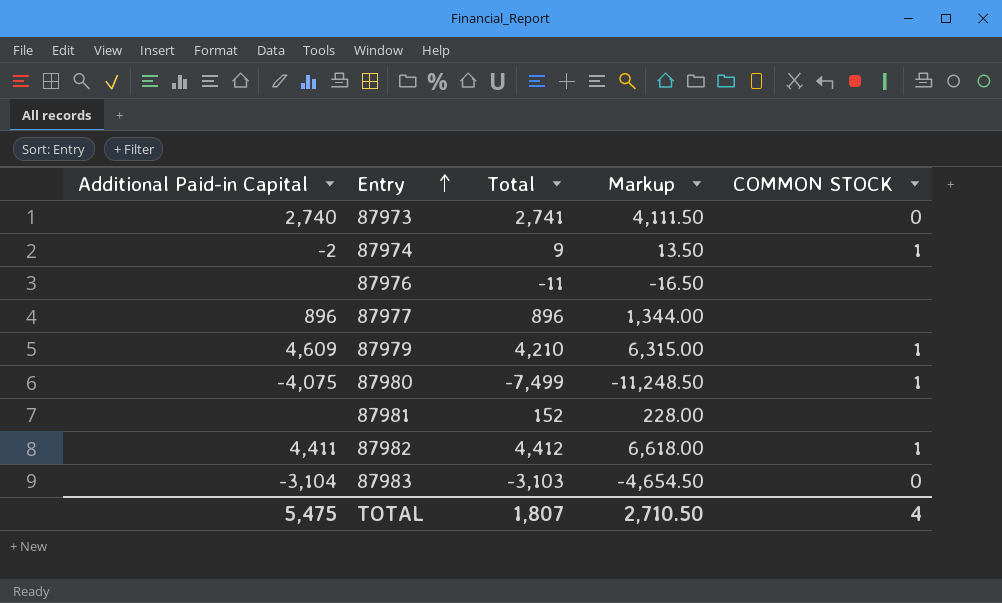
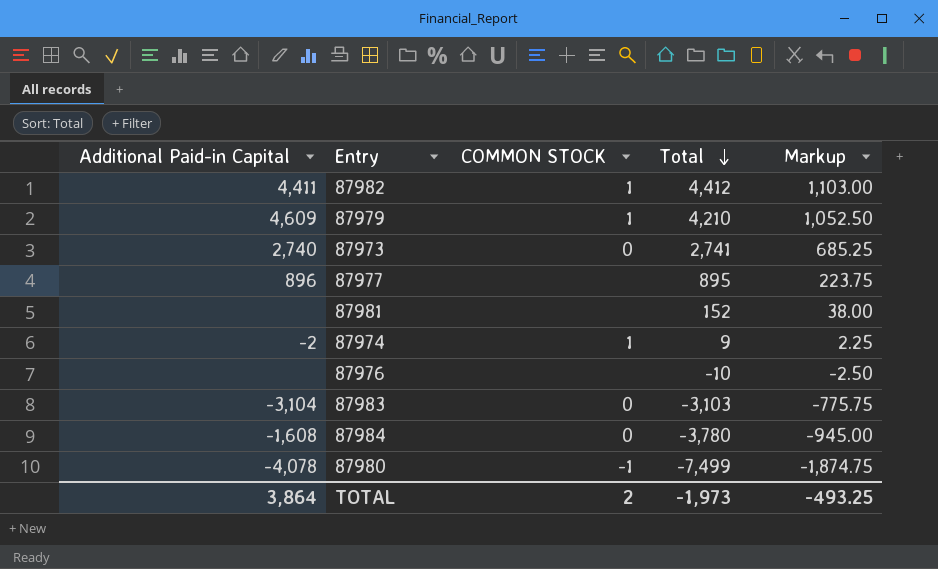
row order: Entry ascending -> Total descending
column COMMON STOCK | position: 5 -> 3
column Markup | formula: [Total] * 1.5 -> [Total] * 0.25
87977 | Total: 896 -> 895
87976 | Total: -11 -> -10
row 87984: none -> -1,608 | 0 | -3,780 | -945.00
87980 | Additional Paid-in Capital: -4,075 -> -4,078
87980 | COMMON STOCK: 1 -> -1
TOTAL | Additional Paid-in Capital: 5,475 -> 3,864
TOTAL | COMMON STOCK: 4 -> 2
TOTAL | Total: 1,807 -> -1,973
TOTAL | Markup: 2,710.50 -> -493.25

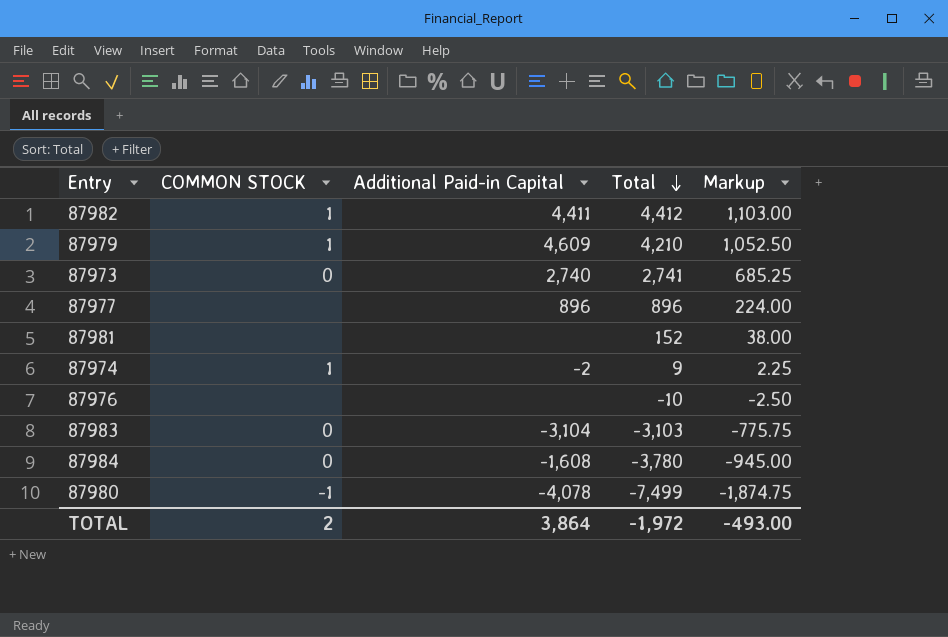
column Additional Paid-in Capital | position: 1 -> 3
87977 | Total: 895 -> 896
87977 | Markup: 223.75 -> 224.00
TOTAL | Total: -1,973 -> -1,972
TOTAL | Markup: -493.25 -> -493.00

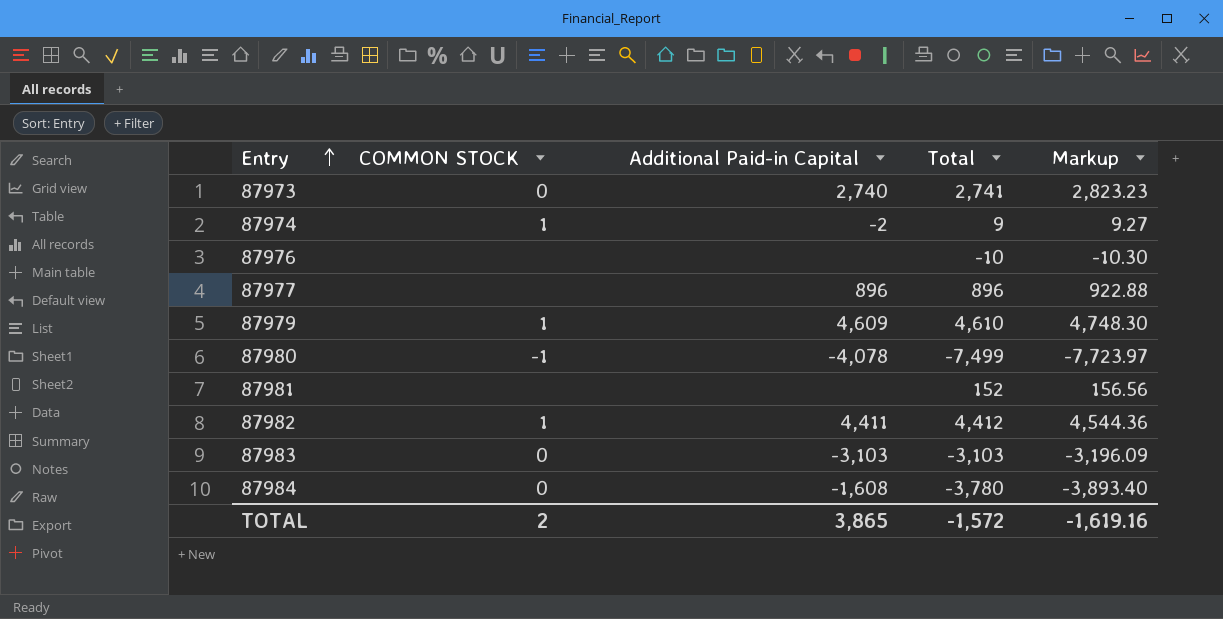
row order: Total descending -> Entry ascending
column Markup | formula: [Total] * 0.25 -> [Total] * 1.03
87979 | Total: 4,210 -> 4,610
87983 | Additional Paid-in Capital: -3,104 -> -3,103
TOTAL | Additional Paid-in Capital: 3,864 -> 3,865
TOTAL | Total: -1,972 -> -1,572
TOTAL | Markup: -493.00 -> -1,619.16

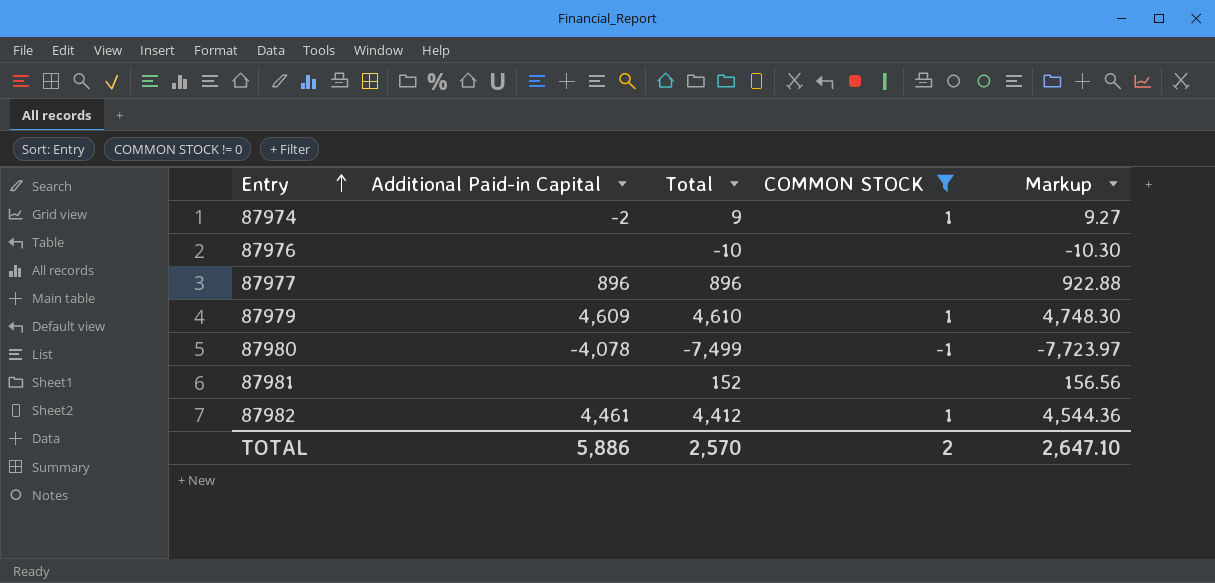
filter: none -> COMMON STOCK != 0
column COMMON STOCK | position: 2 -> 4
87982 | Additional Paid-in Capital: 4,411 -> 4,461
TOTAL | Additional Paid-in Capital: 3,865 -> 5,886
TOTAL | Total: -1,572 -> 2,570
TOTAL | Markup: -1,619.16 -> 2,647.10

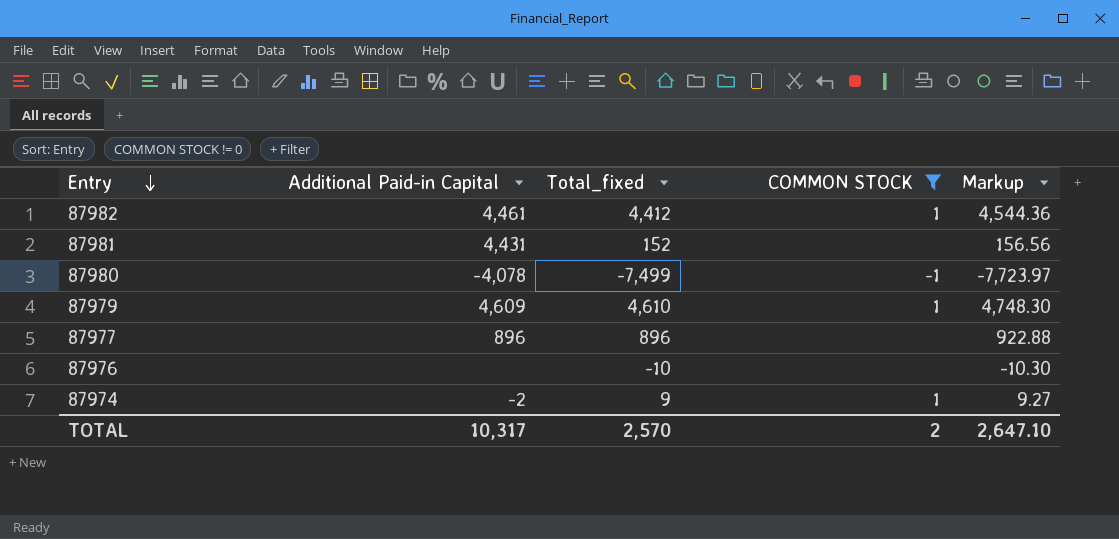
row order: Entry ascending -> Entry descending
column name: Total -> Total_fixed
87981 | Additional Paid-in Capital: none -> 4,431
TOTAL | Additional Paid-in Capital: 5,886 -> 10,317

